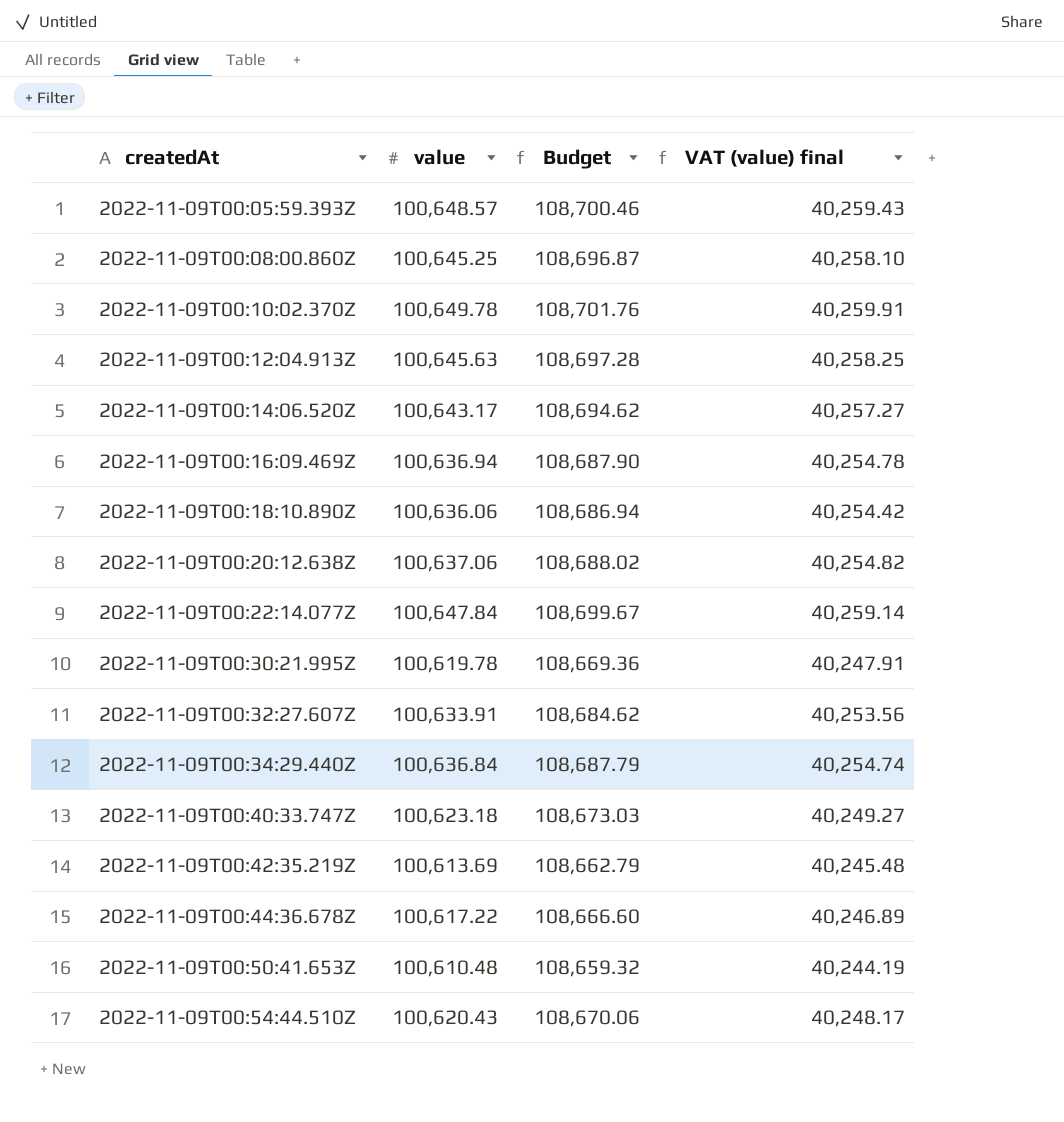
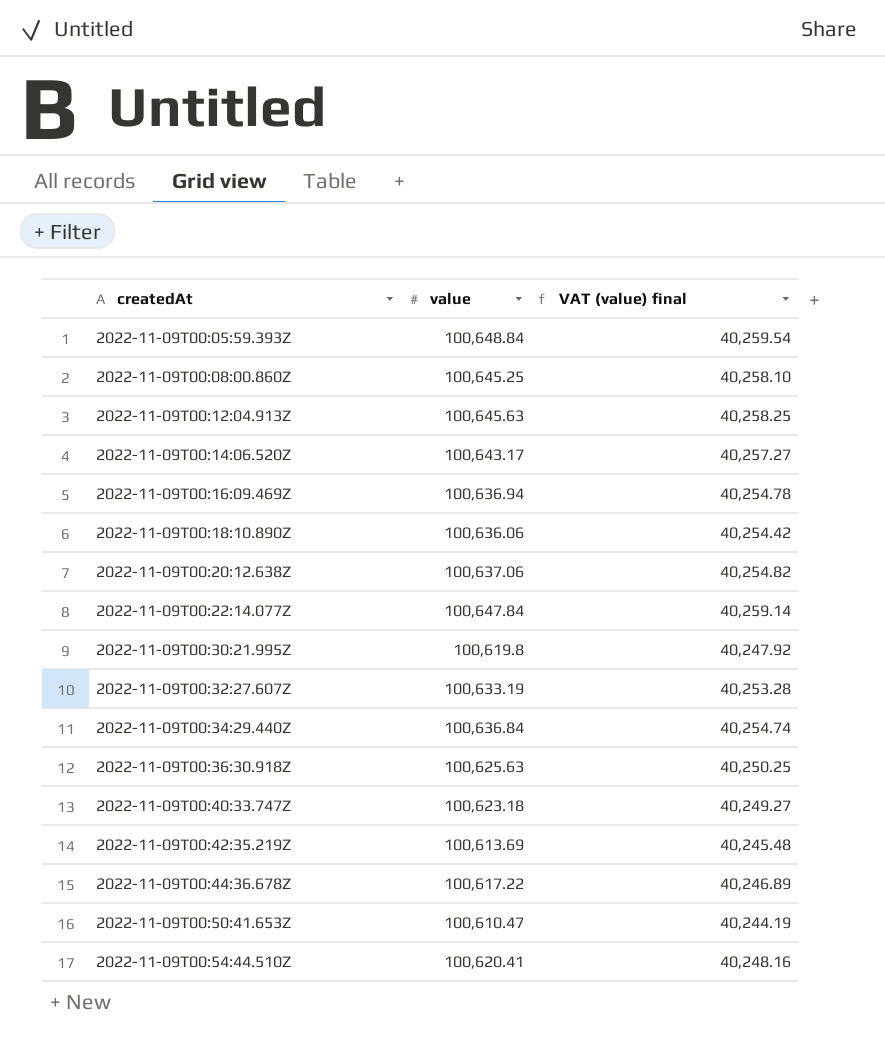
column Budget | formula: [value] * 1.08 -> none
row 2022-11-09T00:10:02.370Z: 100,649.78 | 108,701.76 | 40,259.91 -> none
2022-11-09T00:05:59.393Z | value: 100,648.57 -> 100,648.84
2022-11-09T00:05:59.393Z | VAT (value) final: 40,259.43 -> 40,259.54
2022-11-09T00:30:21.995Z | value: 100,619.78 -> 100,619.8
2022-11-09T00:30:21.995Z | VAT (value) final: 40,247.91 -> 40,247.92
2022-11-09T00:32:27.607Z | value: 100,633.91 -> 100,633.19
2022-11-09T00:32:27.607Z | VAT (value) final: 40,253.56 -> 40,253.28
row 2022-11-09T00:36:30.918Z: none -> 100,625.63 | 40,250.25
2022-11-09T00:50:41.653Z | value: 100,610.48 -> 100,610.47
2022-11-09T00:54:44.510Z | value: 100,620.43 -> 100,620.41
2022-11-09T00:54:44.510Z | VAT (value) final: 40,248.17 -> 40,248.16

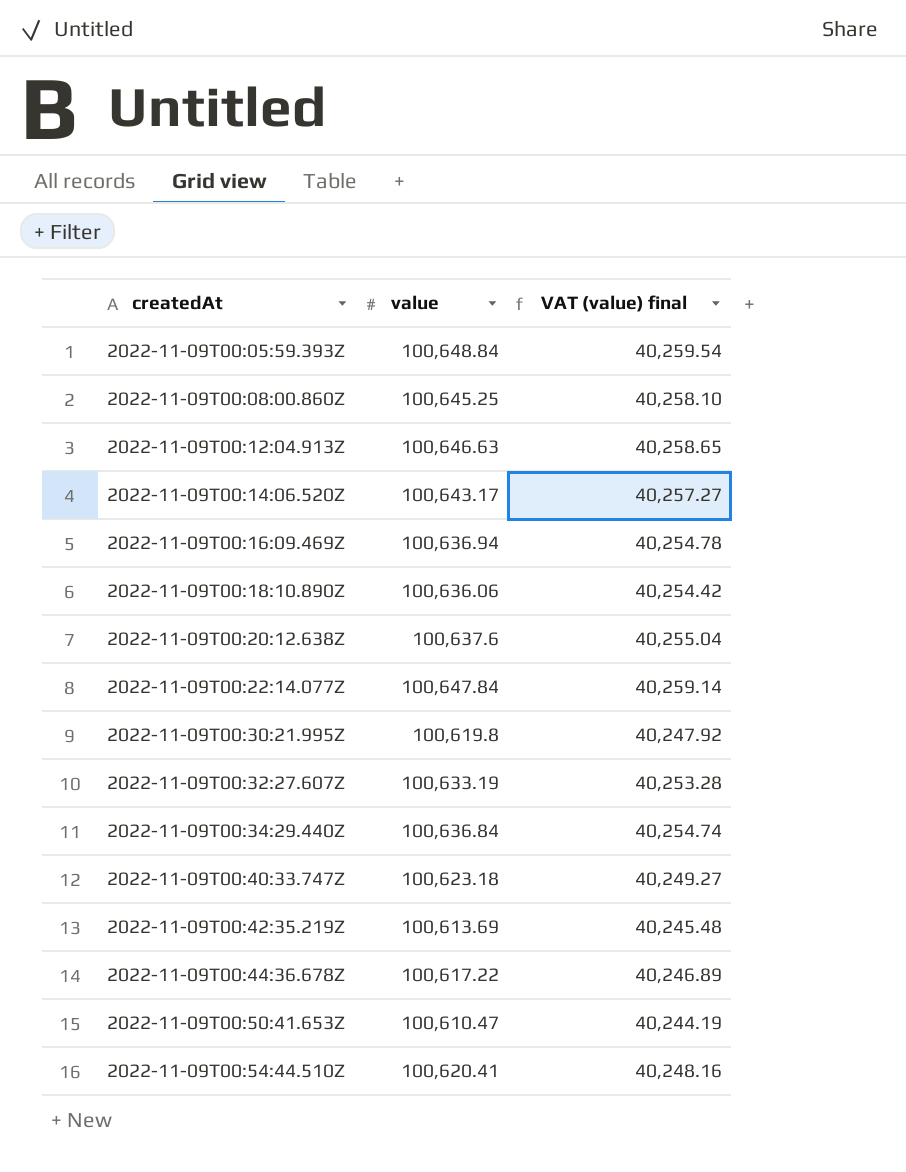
row 2022-11-09T00:36:30.918Z: 100,625.63 | 40,250.25 -> none
2022-11-09T00:12:04.913Z | value: 100,645.63 -> 100,646.63
2022-11-09T00:12:04.913Z | VAT (value) final: 40,258.25 -> 40,258.65
2022-11-09T00:20:12.638Z | value: 100,637.06 -> 100,637.6
2022-11-09T00:20:12.638Z | VAT (value) final: 40,254.82 -> 40,255.04

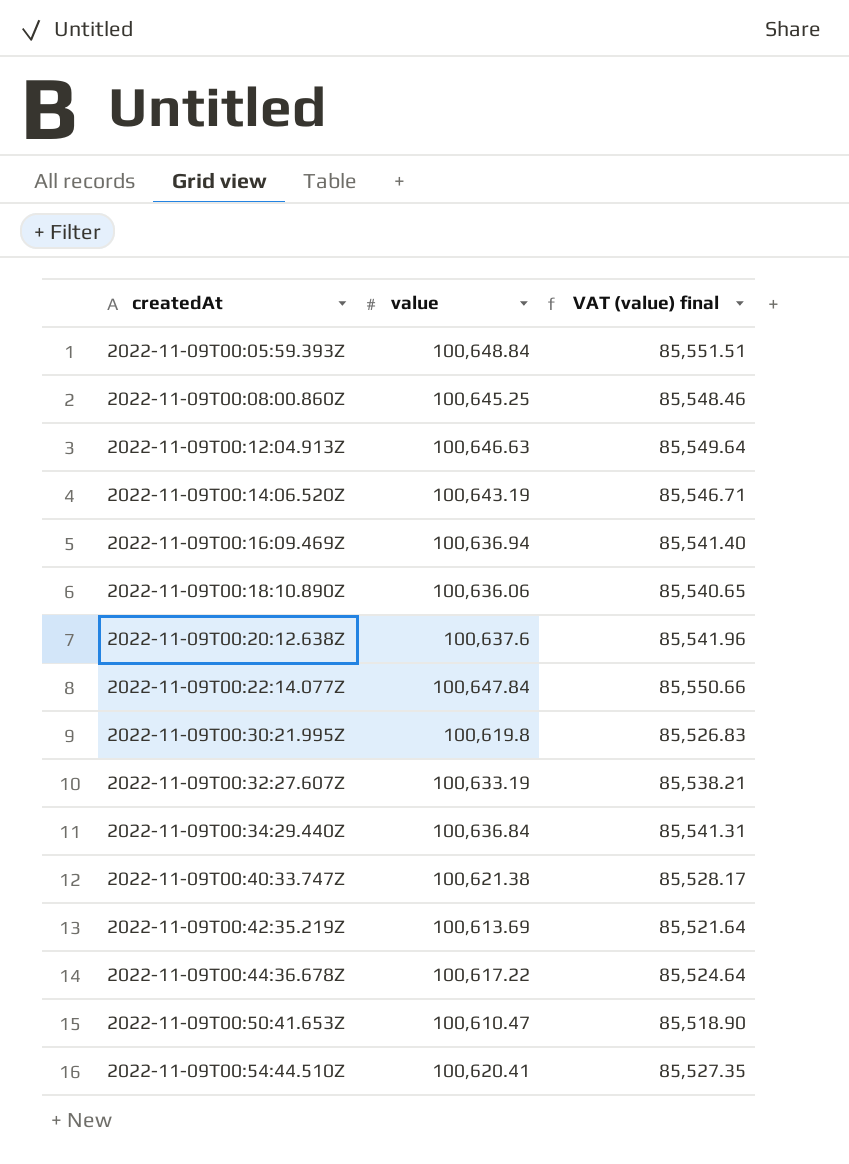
column VAT (value) final | formula: [value] * 0.4 -> [value] * 0.85
2022-11-09T00:14:06.520Z | value: 100,643.17 -> 100,643.19
2022-11-09T00:40:33.747Z | value: 100,623.18 -> 100,621.38

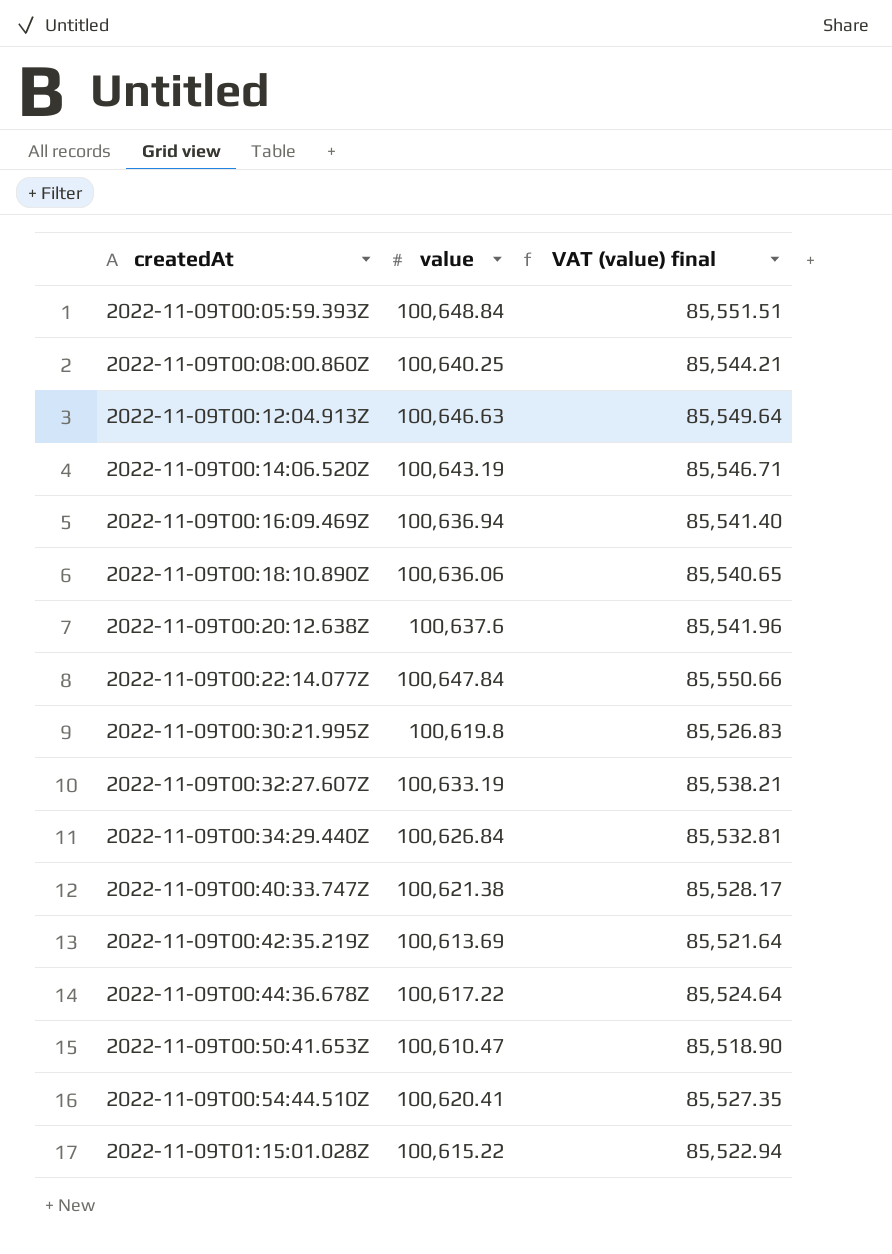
2022-11-09T00:08:00.860Z | value: 100,645.25 -> 100,640.25
2022-11-09T00:08:00.860Z | VAT (value) final: 85,548.46 -> 85,544.21
2022-11-09T00:34:29.440Z | value: 100,636.84 -> 100,626.84
2022-11-09T00:34:29.440Z | VAT (value) final: 85,541.31 -> 85,532.81
row 2022-11-09T01:15:01.028Z: none -> 100,615.22 | 85,522.94

